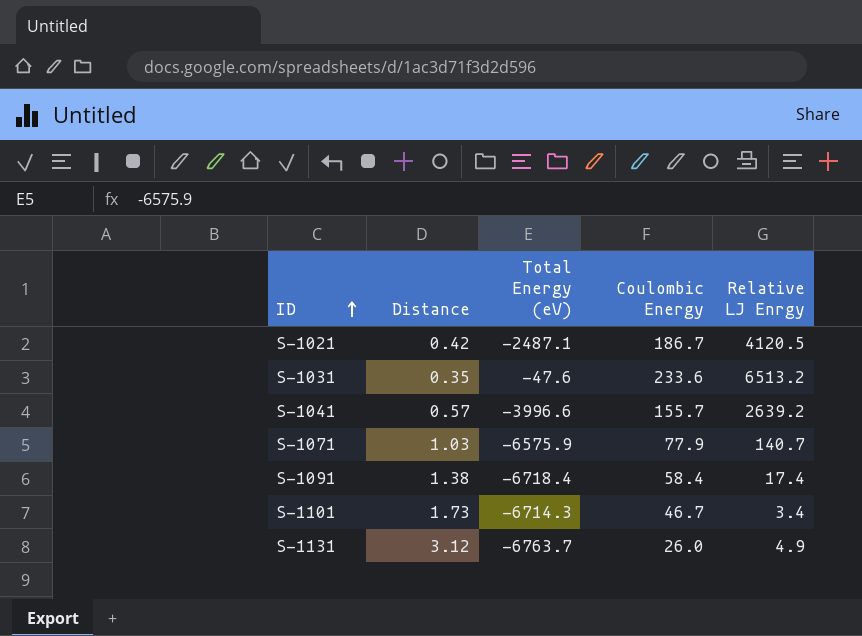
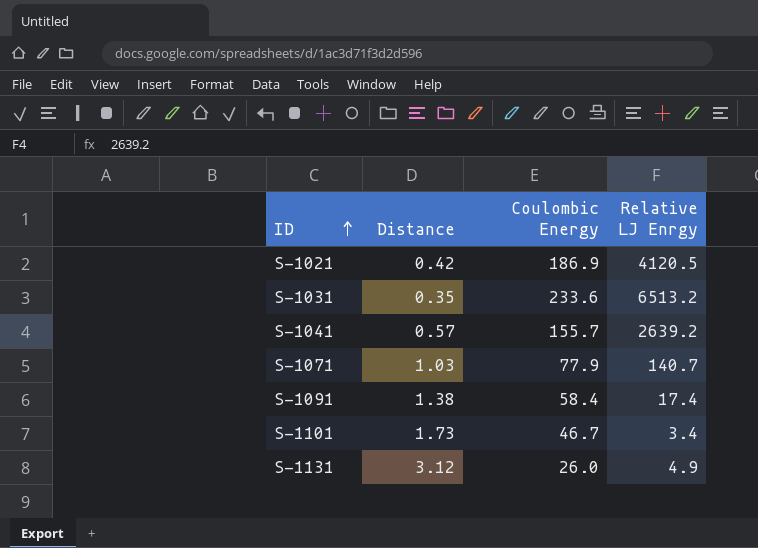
column Total Energy (eV) | position: 3 -> none
S-1021 | Coulombic Energy: 186.7 -> 186.9

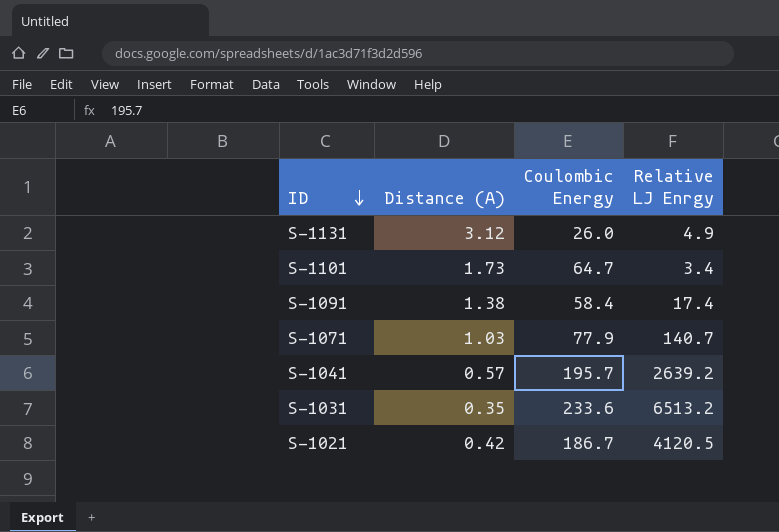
row order: ID ascending -> ID descending
column name: Distance -> Distance (A)
S-1101 | Coulombic Energy: 46.7 -> 64.7
S-1041 | Coulombic Energy: 155.7 -> 195.7
S-1021 | Coulombic Energy: 186.9 -> 186.7

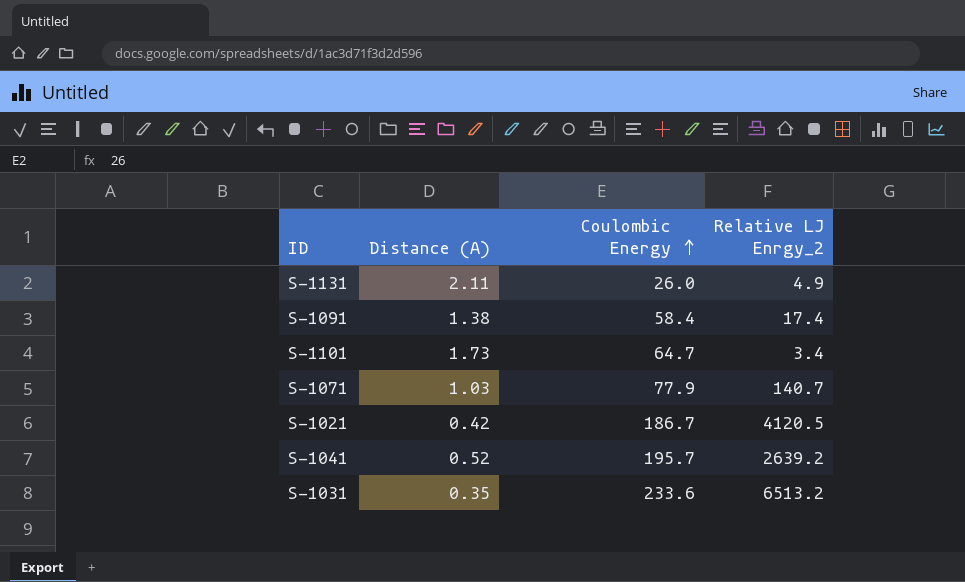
row order: ID descending -> Coulombic Energy ascending
column name: Relative LJ Enrgy -> Relative LJ Enrgy_2
S-1131 | Distance (A): 3.12 -> 2.11
S-1041 | Distance (A): 0.57 -> 0.52

